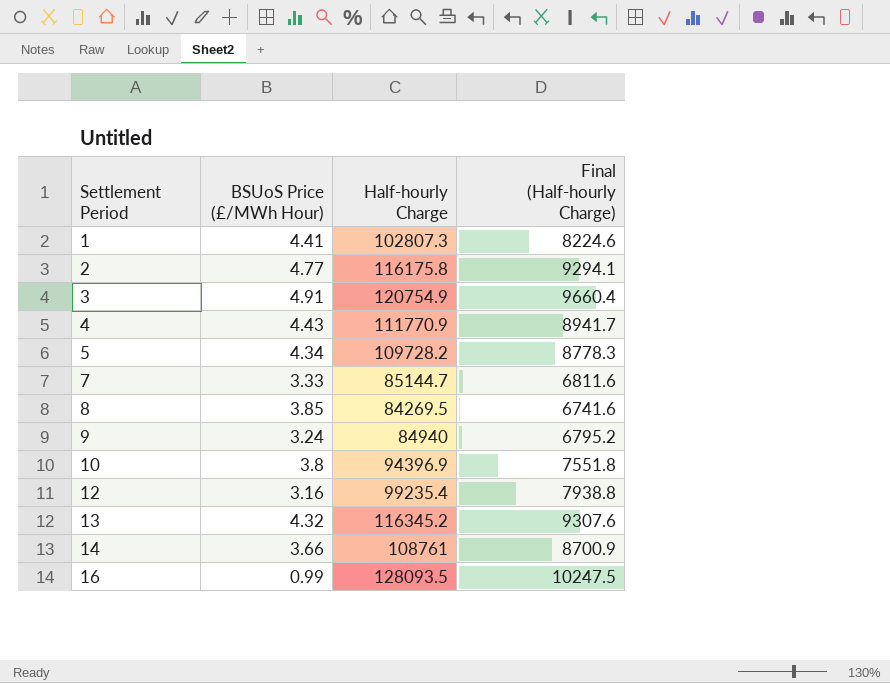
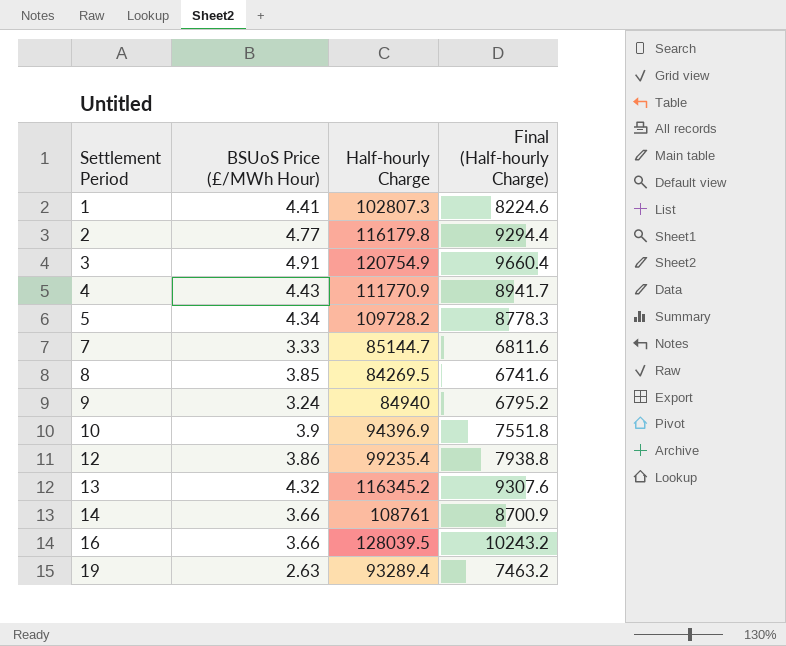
2 | Half-hourly Charge: 116175.8 -> 116179.8
2 | Final (Half-hourly Charge): 9294.1 -> 9294.4
10 | BSUoS Price (£/MWh Hour): 3.8 -> 3.9
12 | BSUoS Price (£/MWh Hour): 3.16 -> 3.86
16 | BSUoS Price (£/MWh Hour): 0.99 -> 3.66
16 | Half-hourly Charge: 128093.5 -> 128039.5
16 | Final (Half-hourly Charge): 10247.5 -> 10243.2
row 19: none -> 2.63 | 93289.4 | 7463.2

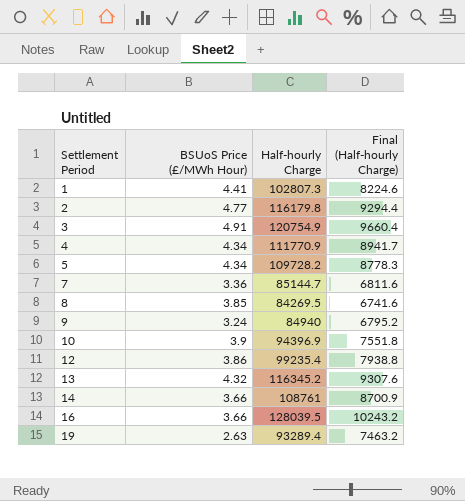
4 | BSUoS Price (£/MWh Hour): 4.43 -> 4.34
7 | BSUoS Price (£/MWh Hour): 3.33 -> 3.36

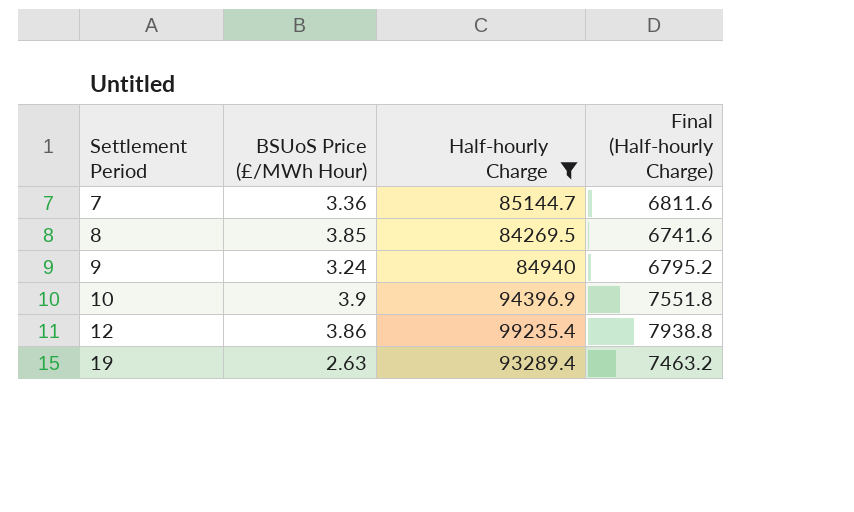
filter: none -> Half-hourly Charge <= 99235.4

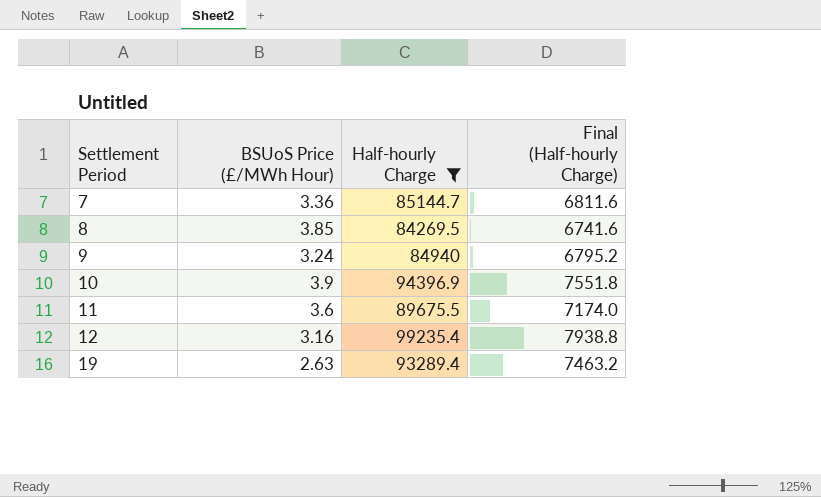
row 11: none -> 3.6 | 89675.5 | 7174.0
12 | BSUoS Price (£/MWh Hour): 3.86 -> 3.16

